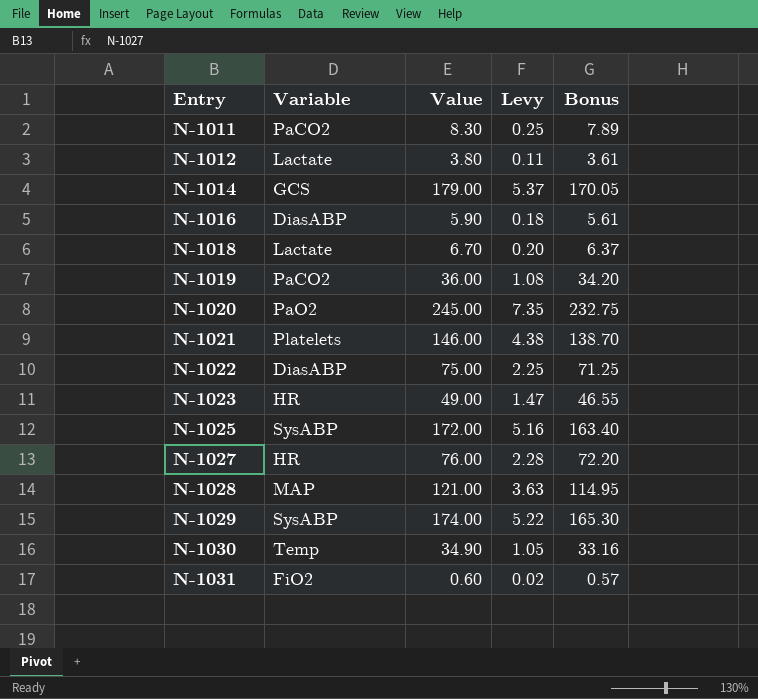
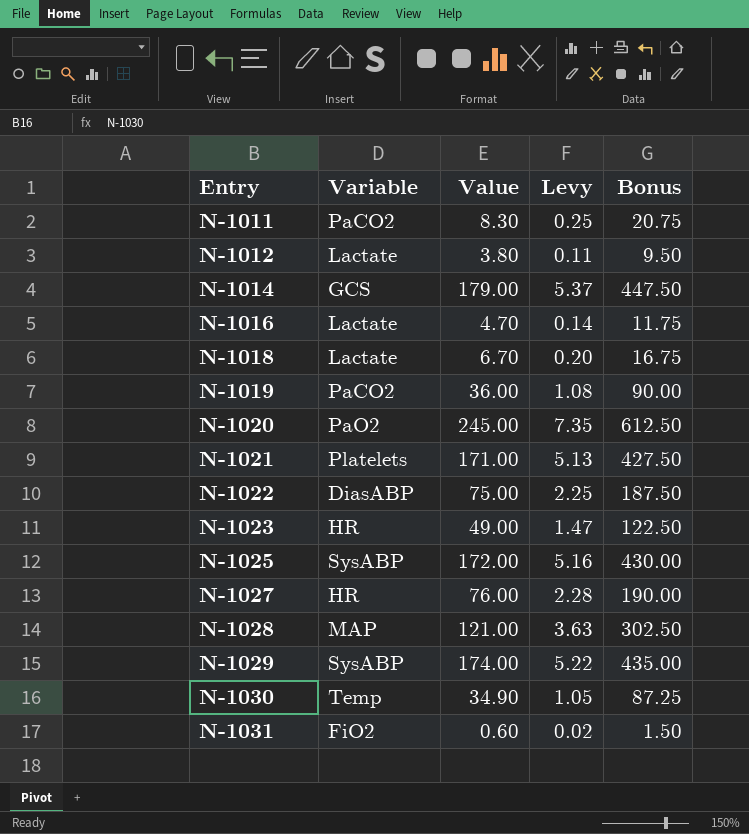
column Bonus | formula: [Value] * 0.95 -> [Value] * 2.5
N-1016 | Variable: DiasABP -> Lactate
N-1016 | Value: 5.90 -> 4.70
N-1016 | Levy: 0.18 -> 0.14
N-1021 | Value: 146.00 -> 171.00
N-1021 | Levy: 4.38 -> 5.13

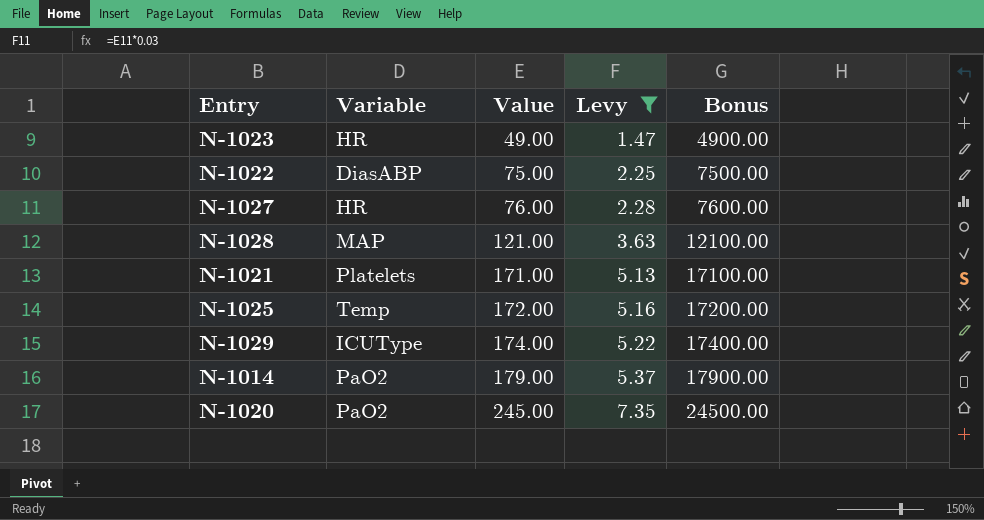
filter: none -> Levy >= 1.47
row order: Entry ascending -> Value ascending
column Bonus | formula: [Value] * 2.5 -> [Value] * 100
N-1025 | Variable: SysABP -> Temp
N-1029 | Variable: SysABP -> ICUType
N-1014 | Variable: GCS -> PaO2

